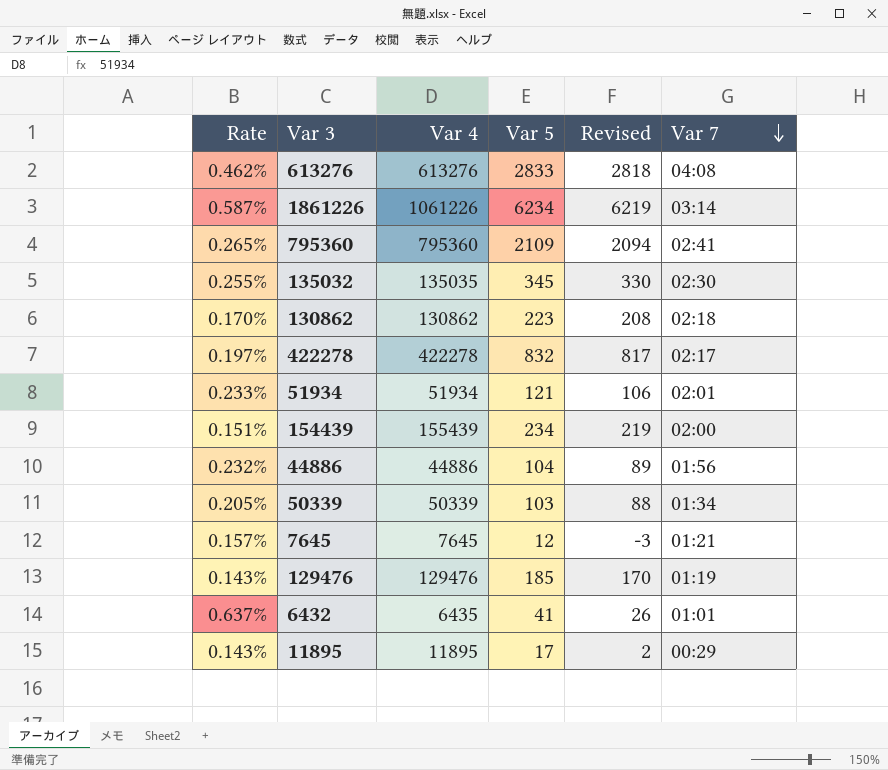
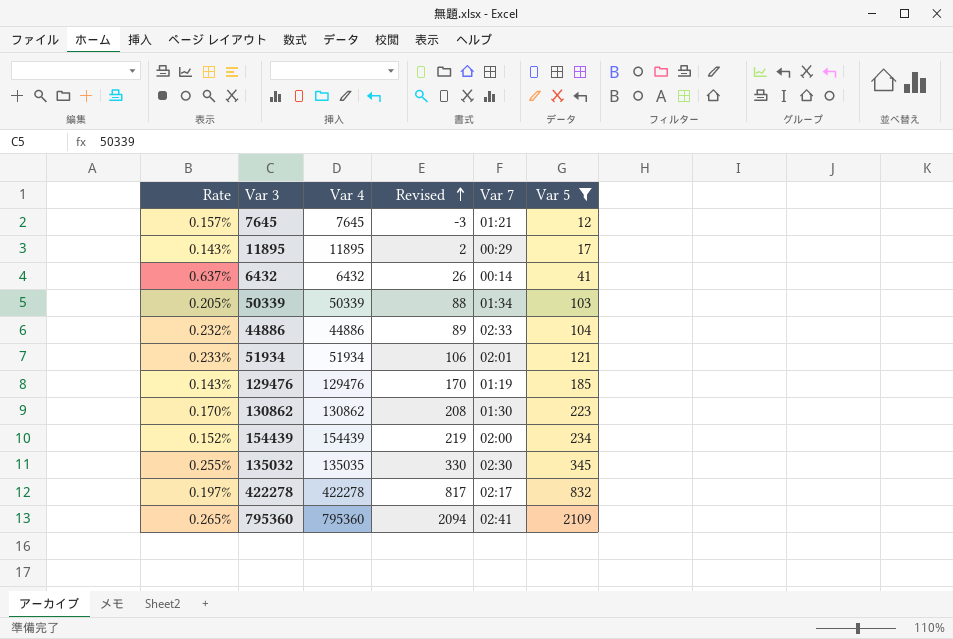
filter: none -> Var 5 <= 2109
row order: Var 7 descending -> Revised ascending
column Var 5 | position: 4 -> 6
6432 | Var 4: 6435 -> 6432
6432 | Var 7: 01:01 -> 00:14
44886 | Var 7: 01:56 -> 02:33
130862 | Var 7: 02:18 -> 01:30
154439 | Rate: 0.151% -> 0.152%
154439 | Var 4: 155439 -> 154439

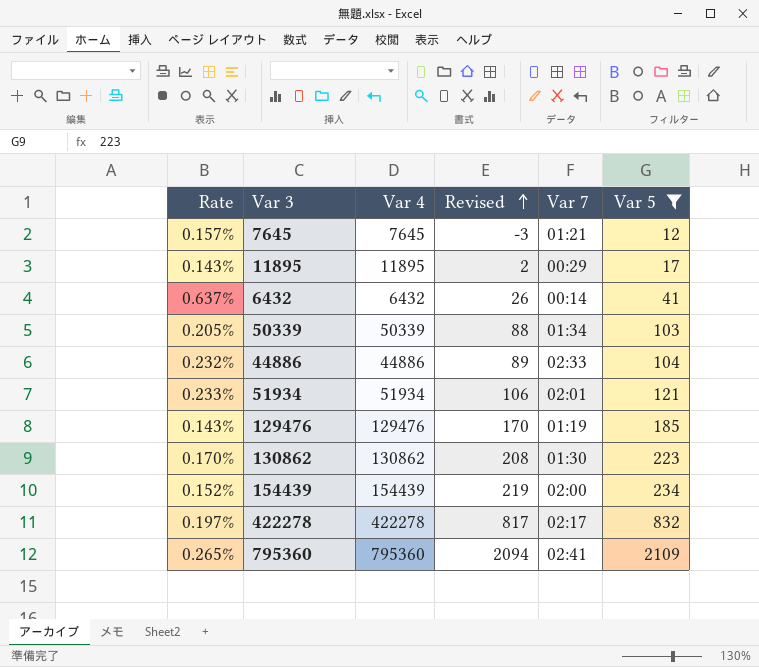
row 135032: 0.255% | 135035 | 330 | 02:30 | 345 -> none

